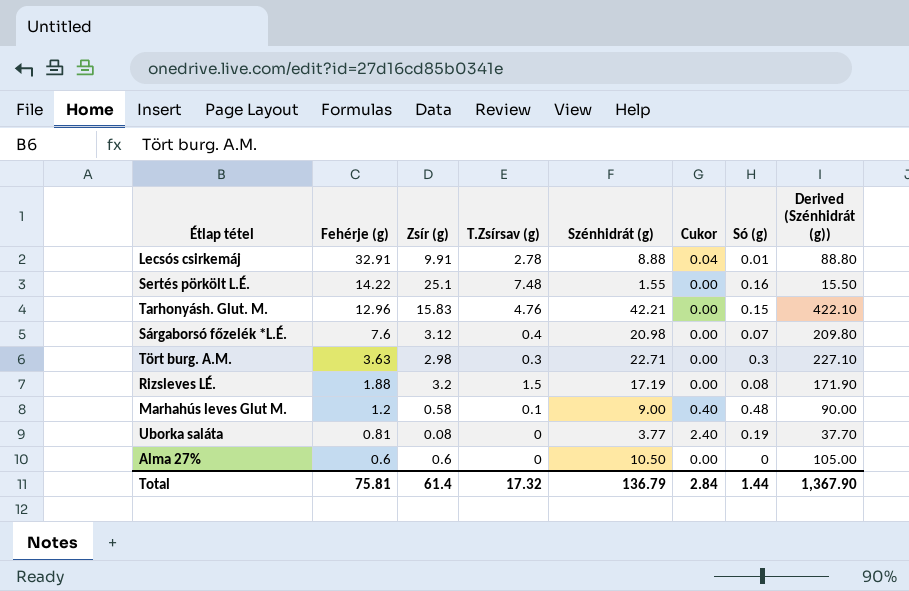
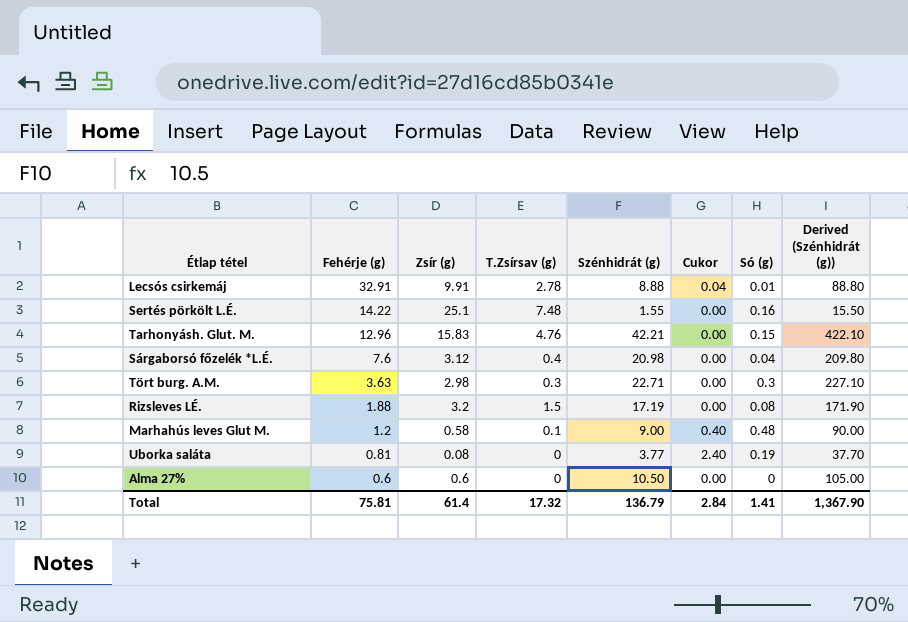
Sárgaborsó főzelék *L.É. | Só (g): 0.07 -> 0.04
Total | Só (g): 1.44 -> 1.41

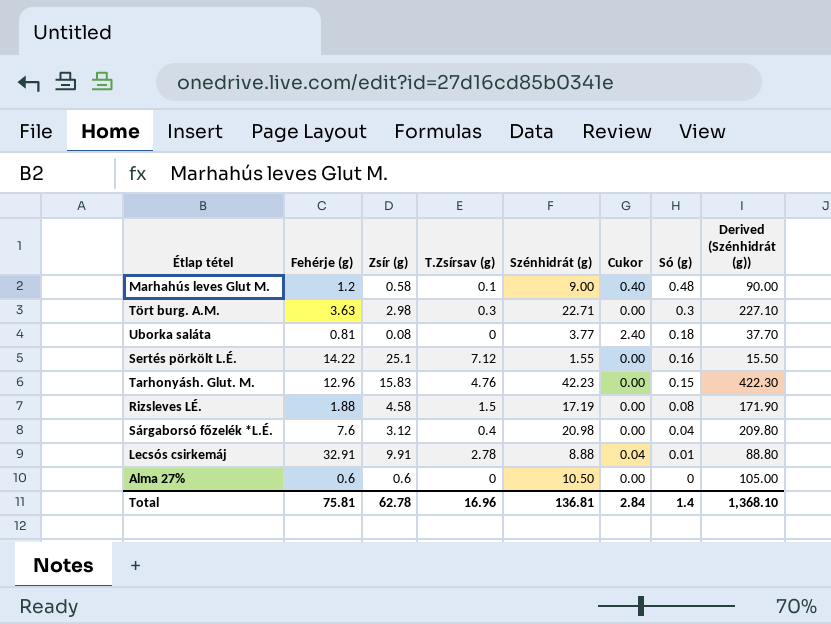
row order: Fehérje (g) descending -> Só (g) descending
Uborka saláta | Só (g): 0.19 -> 0.18
Sertés pörkölt L.É. | T.Zsírsav (g): 7.48 -> 7.12
Tarhonyásh. Glut. M. | Szénhidrát (g): 42.21 -> 42.23
Tarhonyásh. Glut. M. | Derived (Szénhidrát (g)): 422.10 -> 422.30
Rizsleves LÉ. | Zsír (g): 3.2 -> 4.58
Total | Zsír (g): 61.4 -> 62.78
Total | T.Zsírsav (g): 17.32 -> 16.96
Total | Szénhidrát (g): 136.79 -> 136.81
Total | Só (g): 1.41 -> 1.4
Total | Derived (Szénhidrát (g)): 1,367.90 -> 1,368.10

